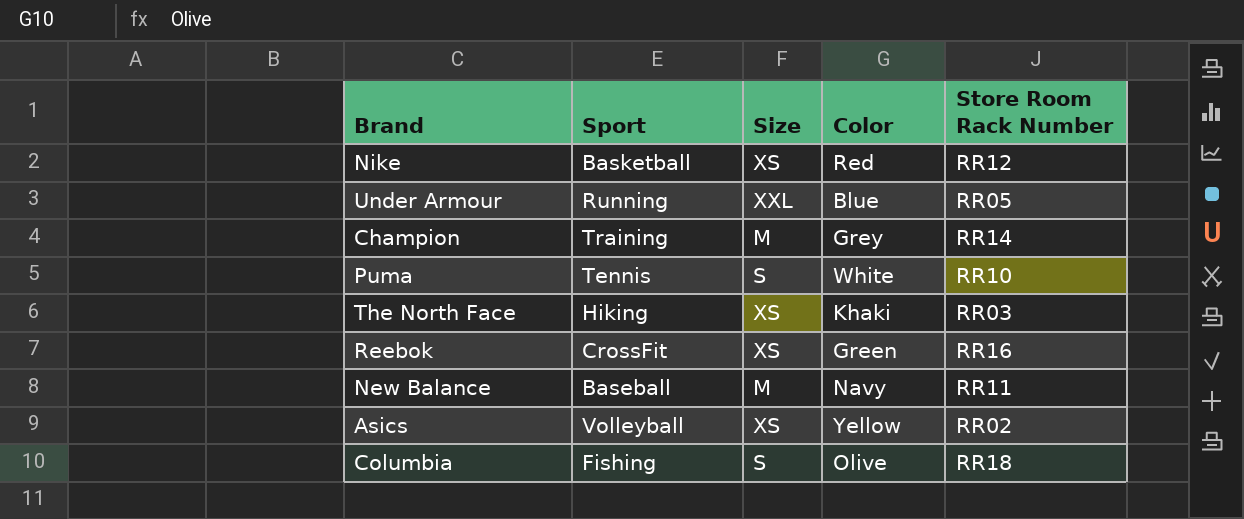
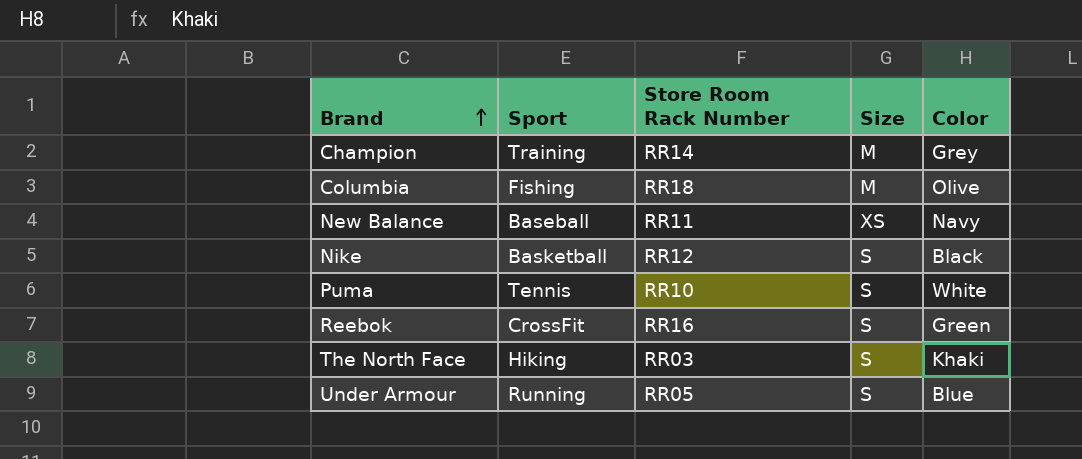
row order: none -> Brand ascending
column Store Room Rack Number | position: 5 -> 3
row Asics: Volleyball | XS | Yellow | RR02 -> none
Columbia | Size: S -> M
New Balance | Size: M -> XS
Nike | Size: XS -> S
Nike | Color: Red -> Black
Reebok | Size: XS -> S
The North Face | Size: XS -> S
Under Armour | Size: XXL -> S

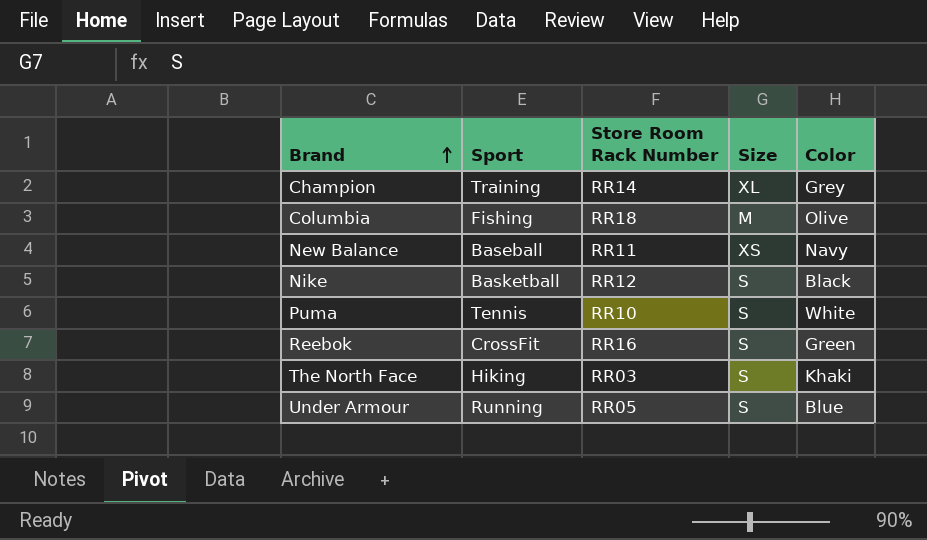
Champion | Size: M -> XL

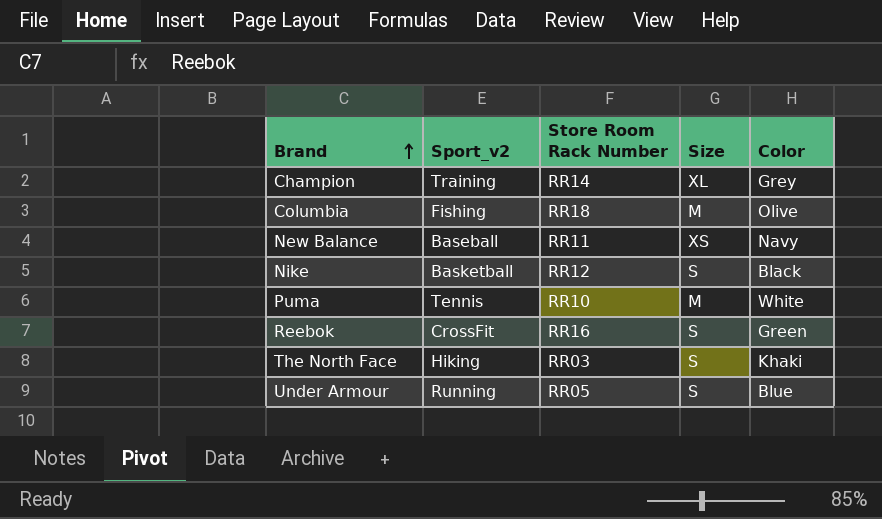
column name: Sport -> Sport_v2
Puma | Size: S -> M

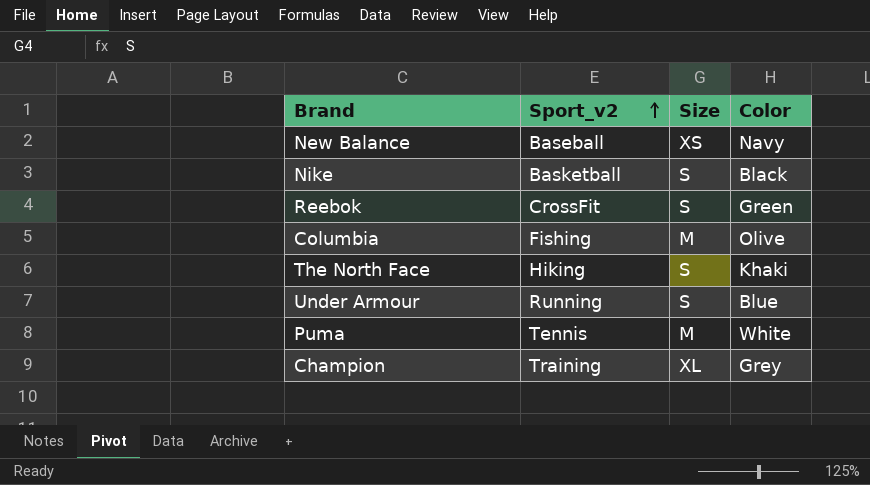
row order: Brand ascending -> Sport_v2 ascending
column Store Room Rack Number | position: 3 -> none

